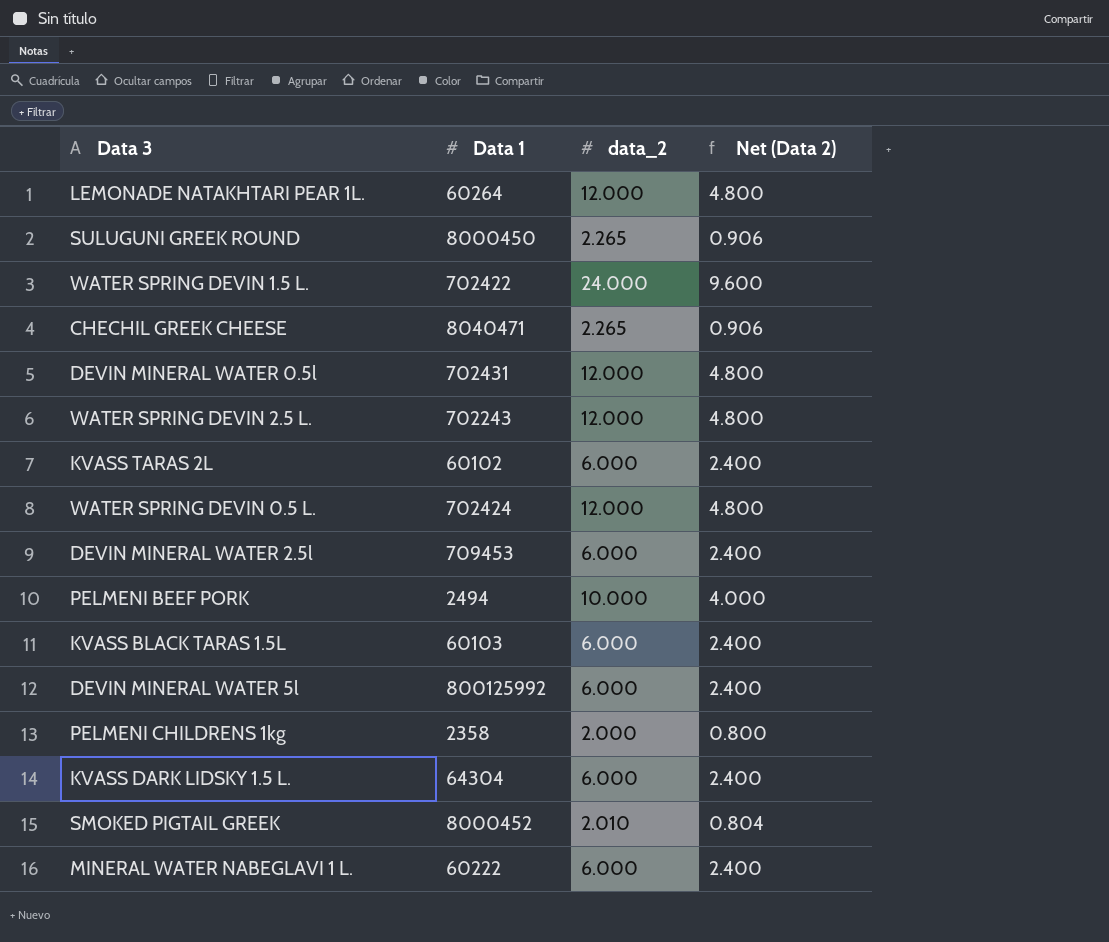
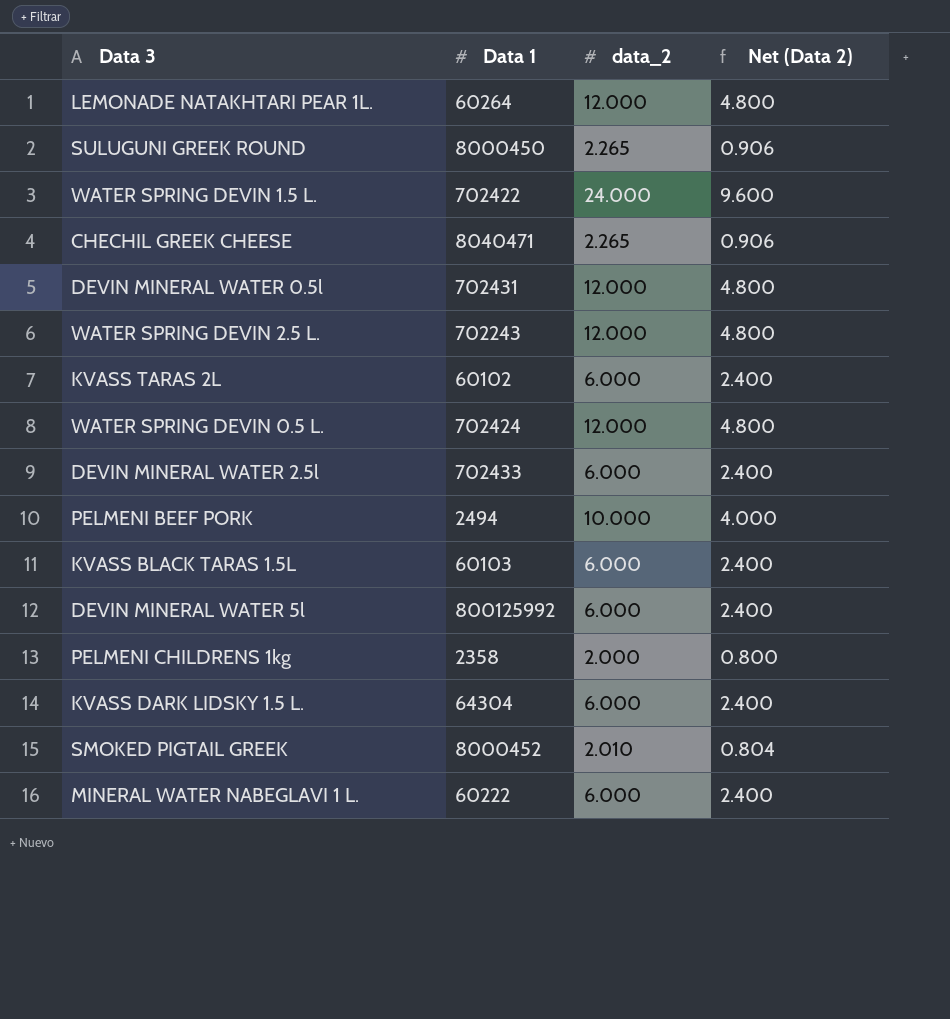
DEVIN MINERAL WATER 2.5l | Data 1: 709453 -> 702433

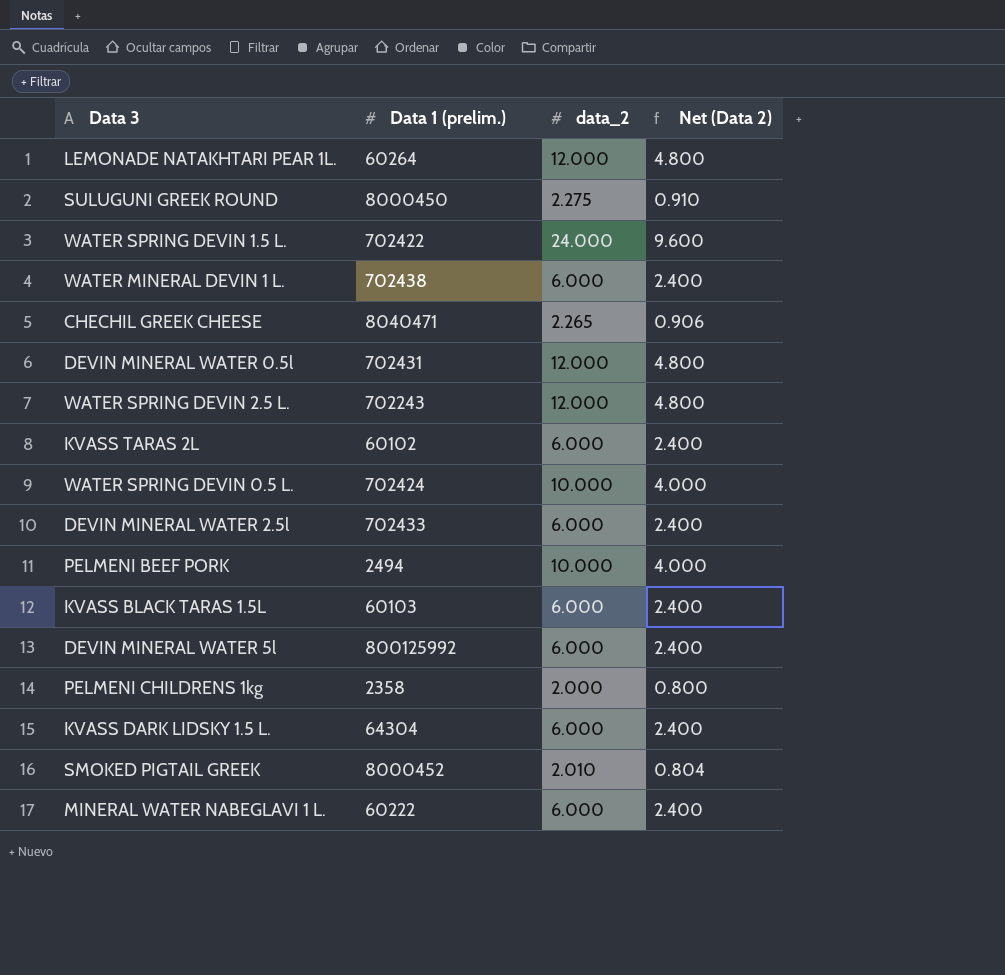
column name: Data 1 -> Data 1 (prelim.)
SULUGUNI GREEK ROUND | data_2: 2.265 -> 2.275
SULUGUNI GREEK ROUND | Net (Data 2): 0.906 -> 0.910
row WATER MINERAL DEVIN 1 L.: none -> 702438 | 6.000 | 2.400
WATER SPRING DEVIN 0.5 L. | data_2: 12.000 -> 10.000
WATER SPRING DEVIN 0.5 L. | Net (Data 2): 4.800 -> 4.000

